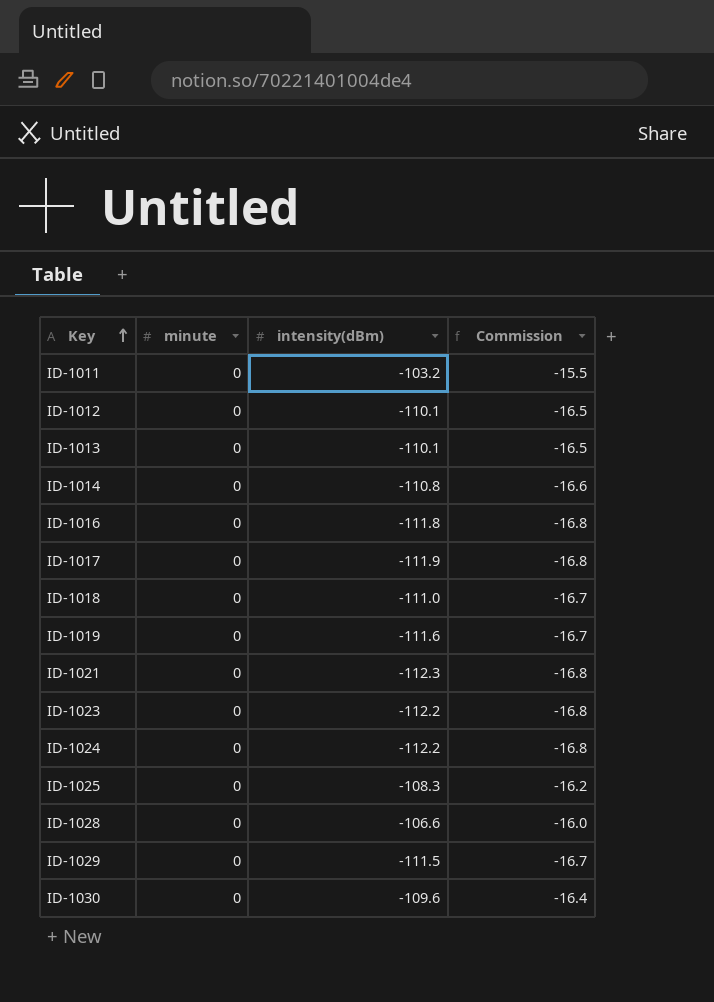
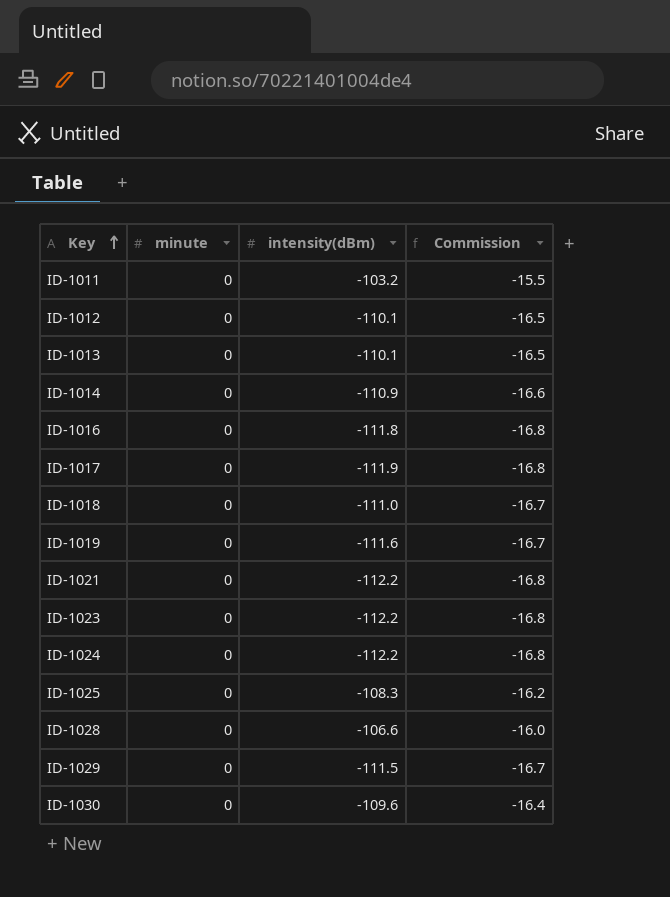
ID-1014 | intensity(dBm): -110.8 -> -110.9
ID-1021 | intensity(dBm): -112.3 -> -112.2

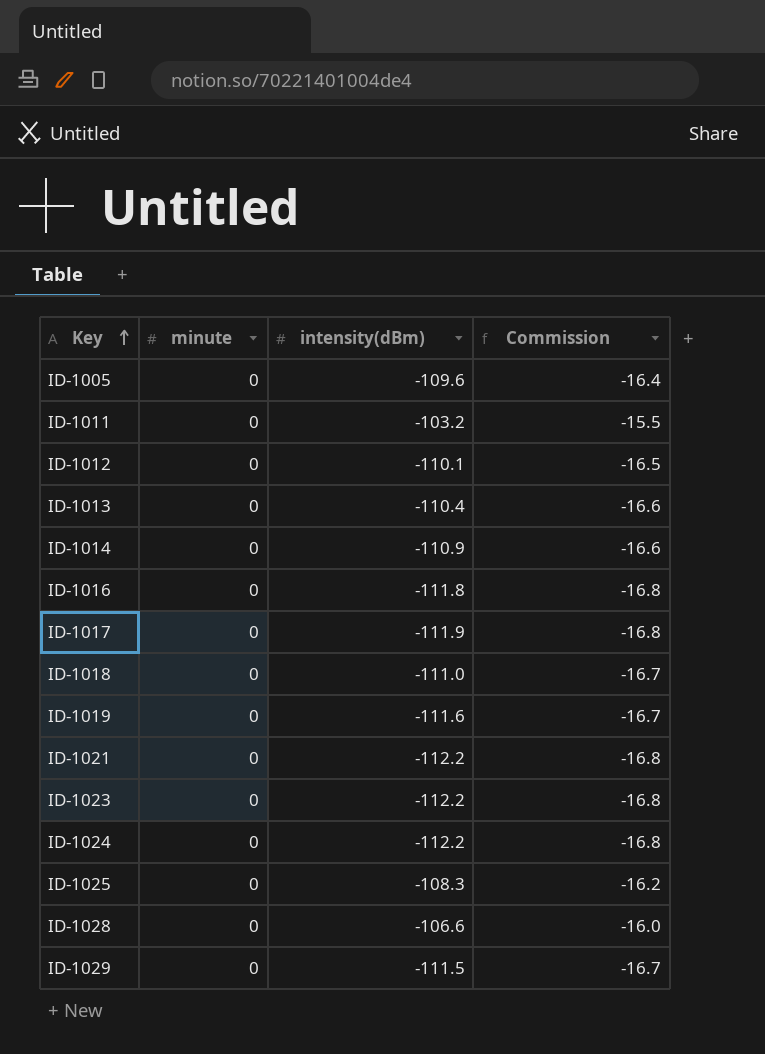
row ID-1030: 0 | -109.6 | -16.4 -> none
row ID-1005: none -> 0 | -109.6 | -16.4
ID-1013 | intensity(dBm): -110.1 -> -110.4
ID-1013 | Commission: -16.5 -> -16.6

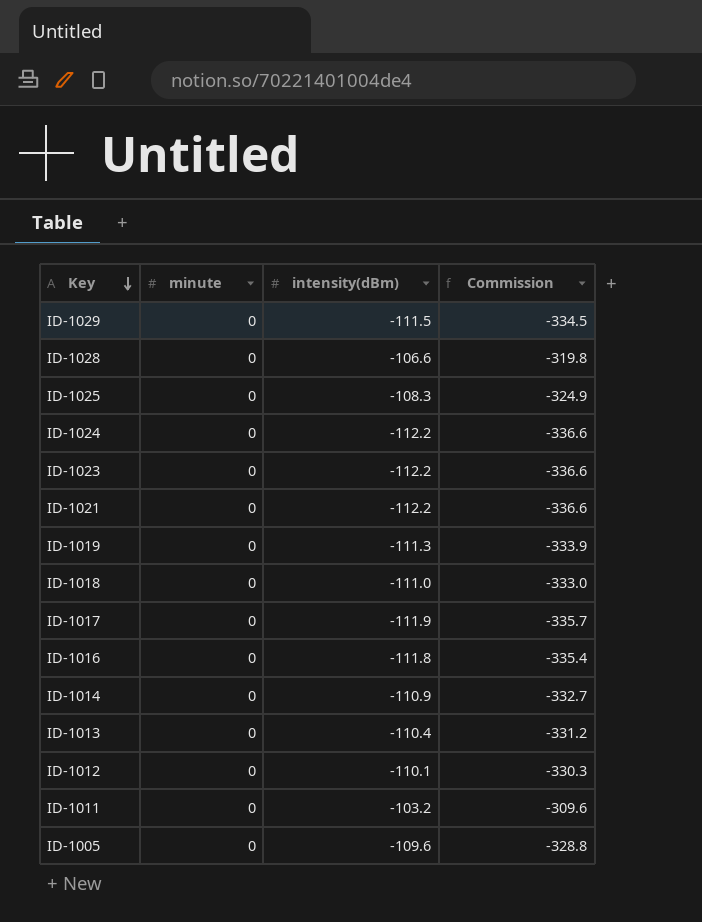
row order: Key ascending -> Key descending
column Commission | formula: [intensity(dBm)] * 0.15 -> [intensity(dBm)] * 3
ID-1019 | intensity(dBm): -111.6 -> -111.3

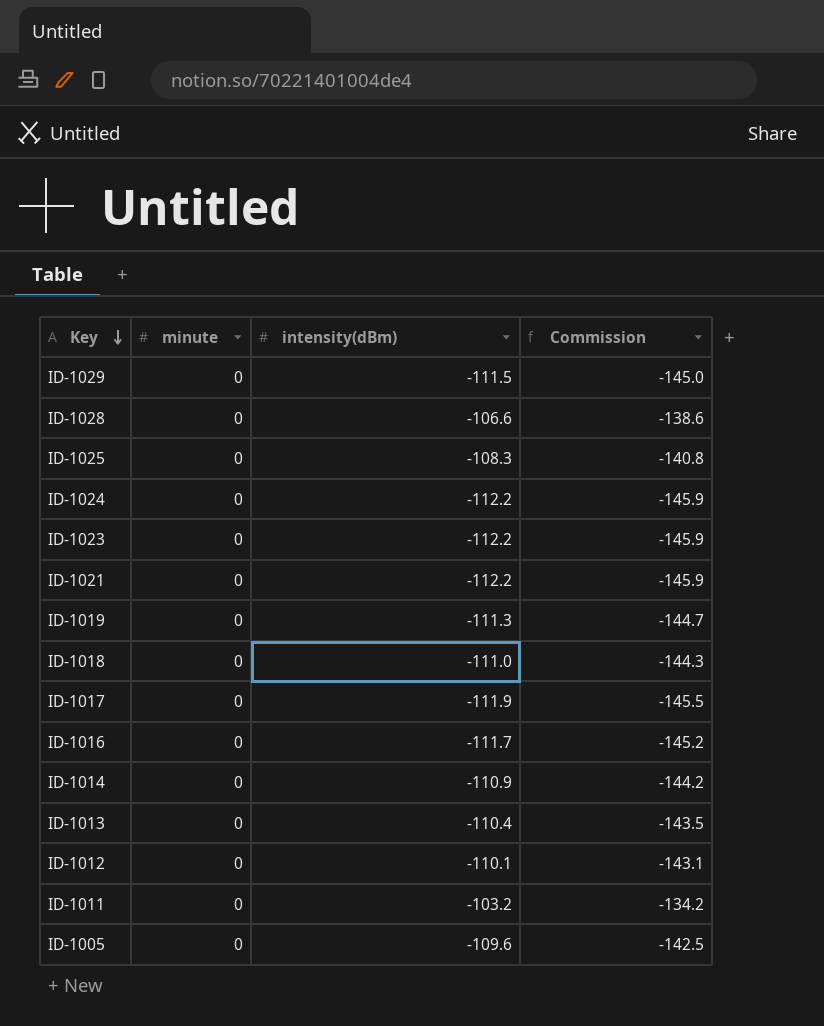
column Commission | formula: [intensity(dBm)] * 3 -> [intensity(dBm)] * 1.3
ID-1016 | intensity(dBm): -111.8 -> -111.7

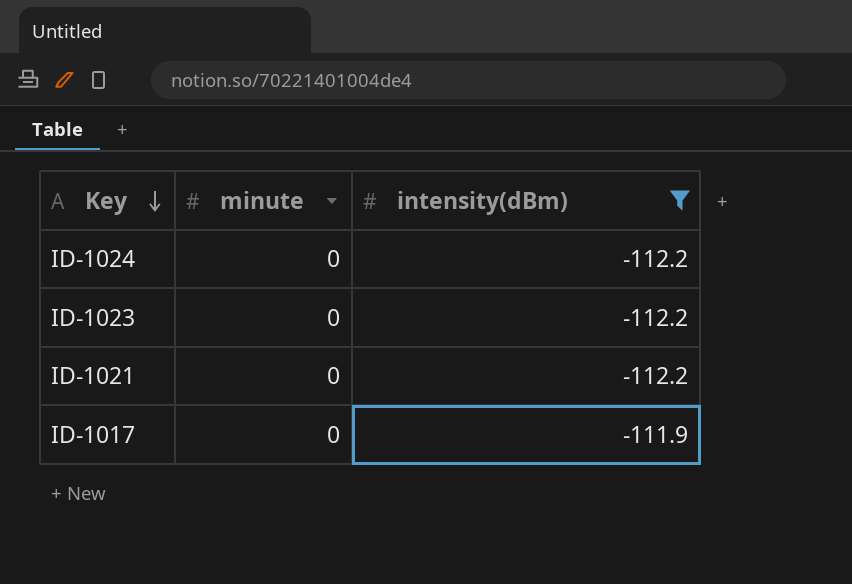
filter: none -> intensity(dBm) <= -111.9
column Commission | formula: [intensity(dBm)] * 1.3 -> none

